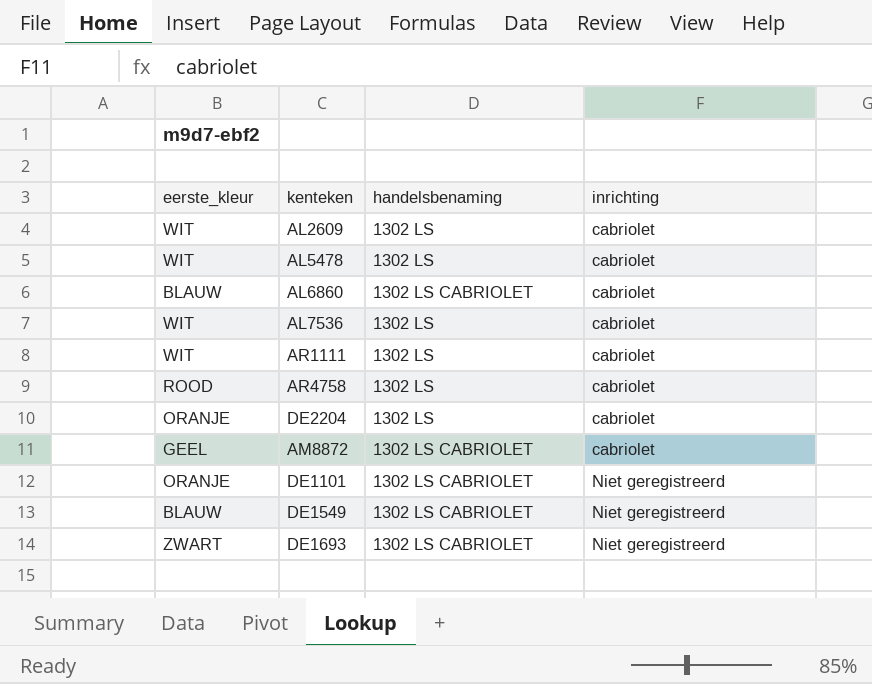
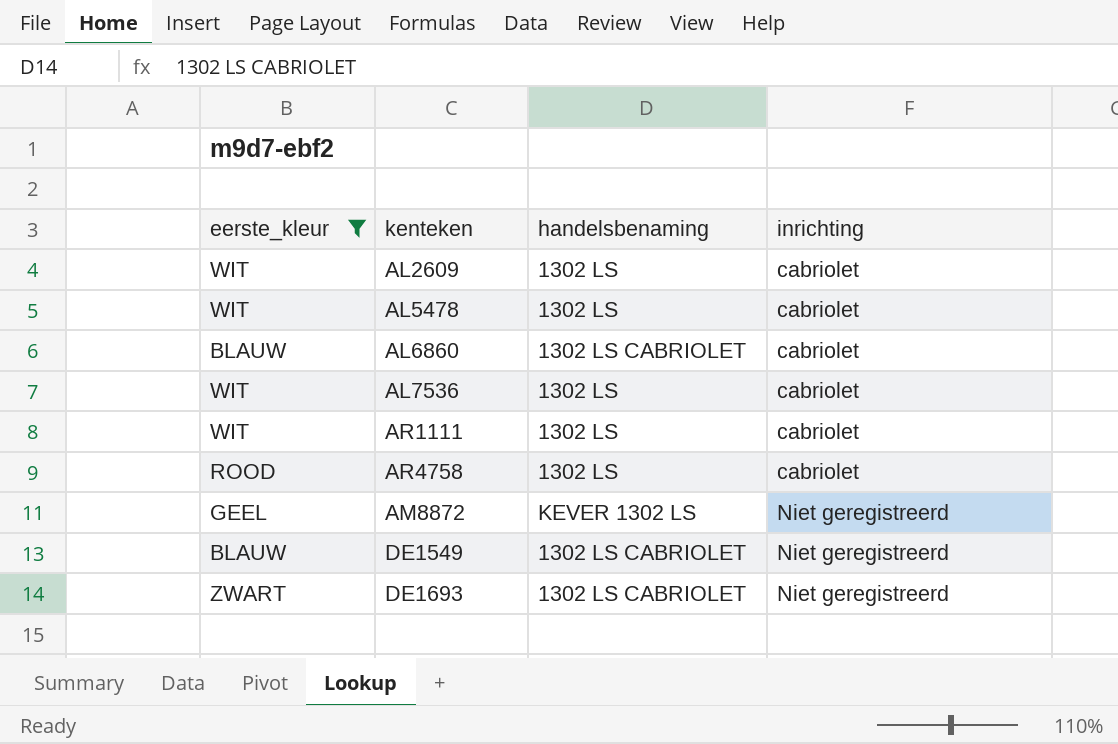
filter: none -> eerste_kleur != ORANJE
AM8872 | handelsbenaming: 1302 LS CABRIOLET -> KEVER 1302 LS
AM8872 | inrichting: cabriolet -> Niet geregistreerd

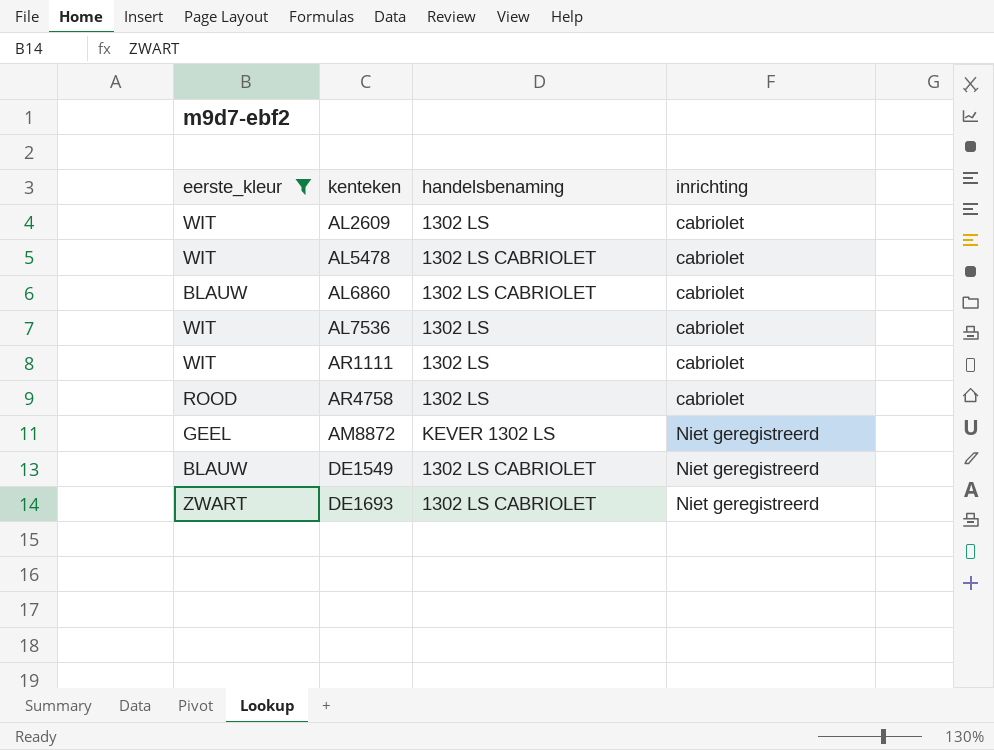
AL5478 | handelsbenaming: 1302 LS -> 1302 LS CABRIOLET

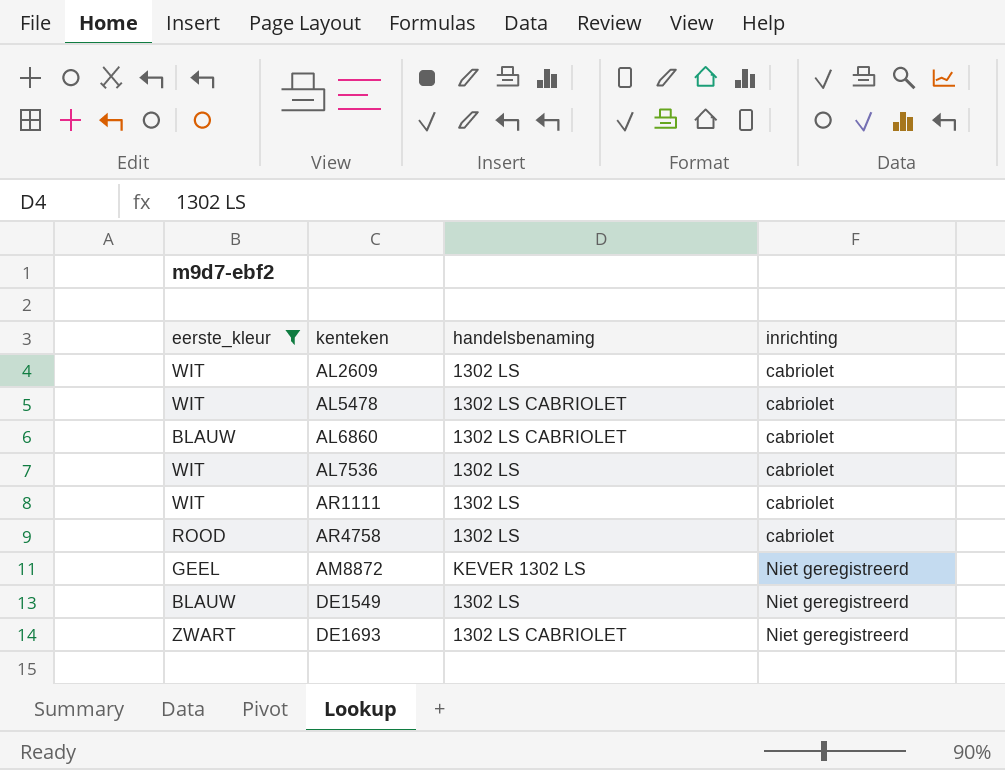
DE1549 | handelsbenaming: 1302 LS CABRIOLET -> 1302 LS

